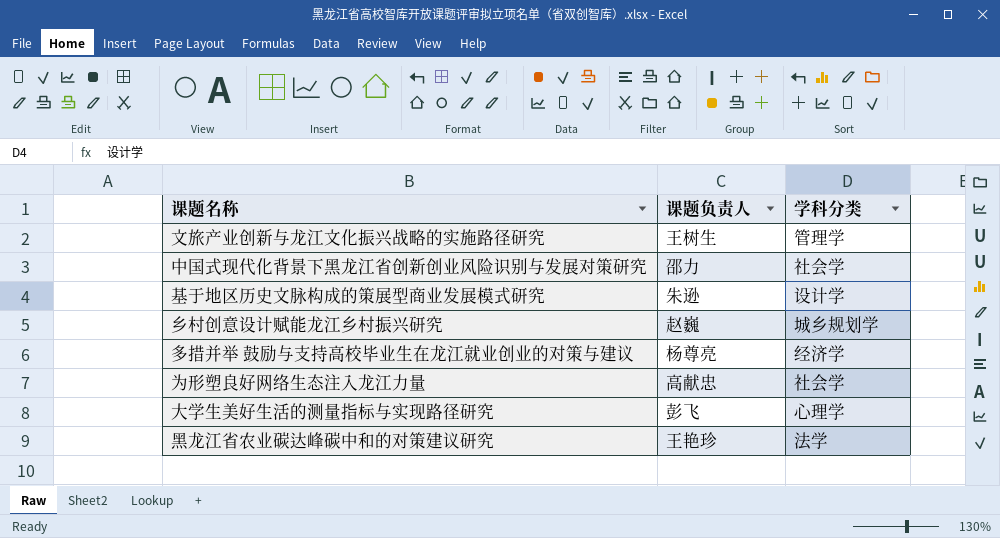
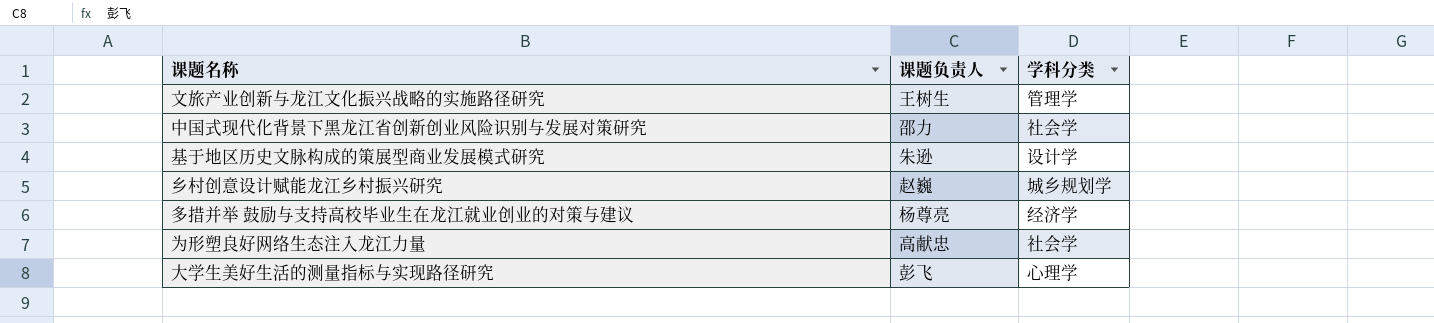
row 黑龙江省农业碳达峰碳中和的对策建议研究: 王艳珍 | 法学 -> none

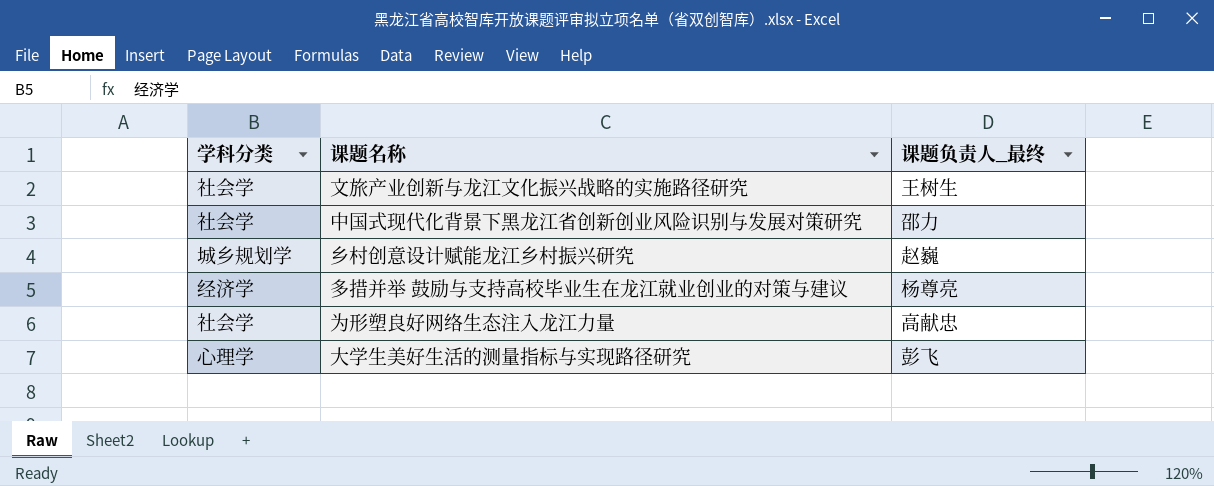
column 学科分类 | position: 3 -> 1
column name: 课题负责人 -> 课题负责人_最终
row 基于地区历史文脉构成的策展型商业发展模式研究: 朱逊 | 设计学 -> none
文旅产业创新与龙江文化振兴战略的实施路径研究 | 学科分类: 管理学 -> 社会学

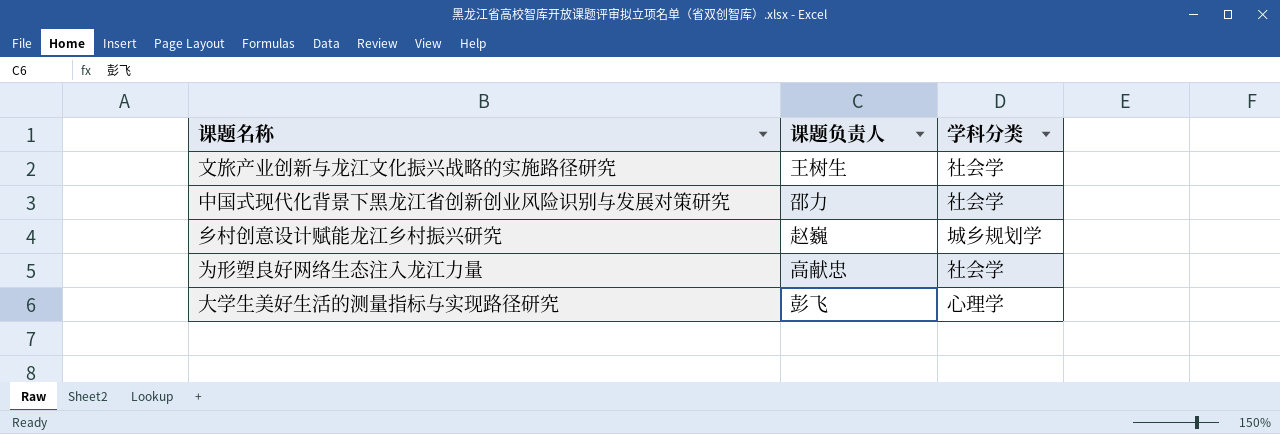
column name: 课题负责人_最终 -> 课题负责人
column 学科分类 | position: 1 -> 3
row 多措并举 鼓励与支持高校毕业生在龙江就业创业的对策与建议: 经济学 | 杨尊亮 -> none

